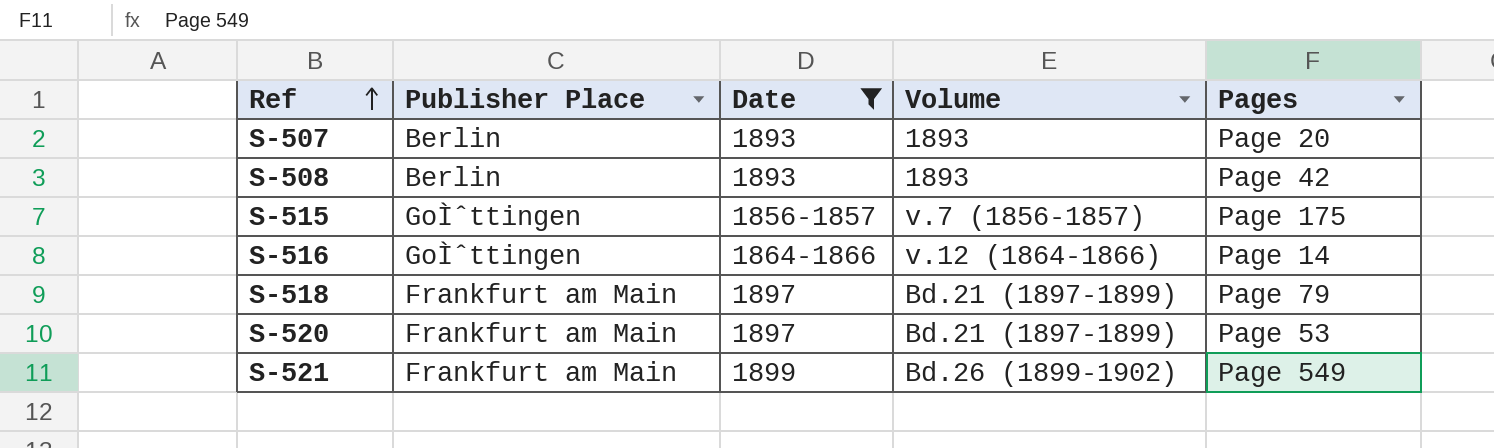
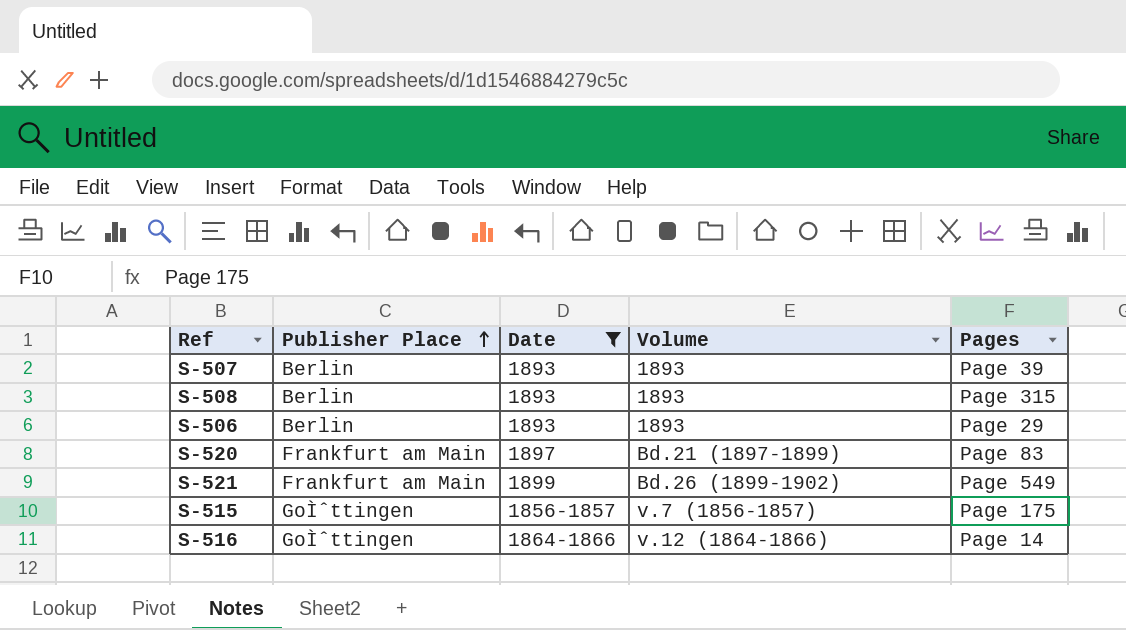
row order: Ref ascending -> Publisher Place ascending
row S-518: Frankfurt am Main | 1897 | Bd.21 (1897-1899) | Page 79 -> none
S-507 | Pages: Page 20 -> Page 39
S-508 | Pages: Page 42 -> Page 315
row S-506: none -> Berlin | 1893 | 1893 | Page 29
S-520 | Pages: Page 53 -> Page 83

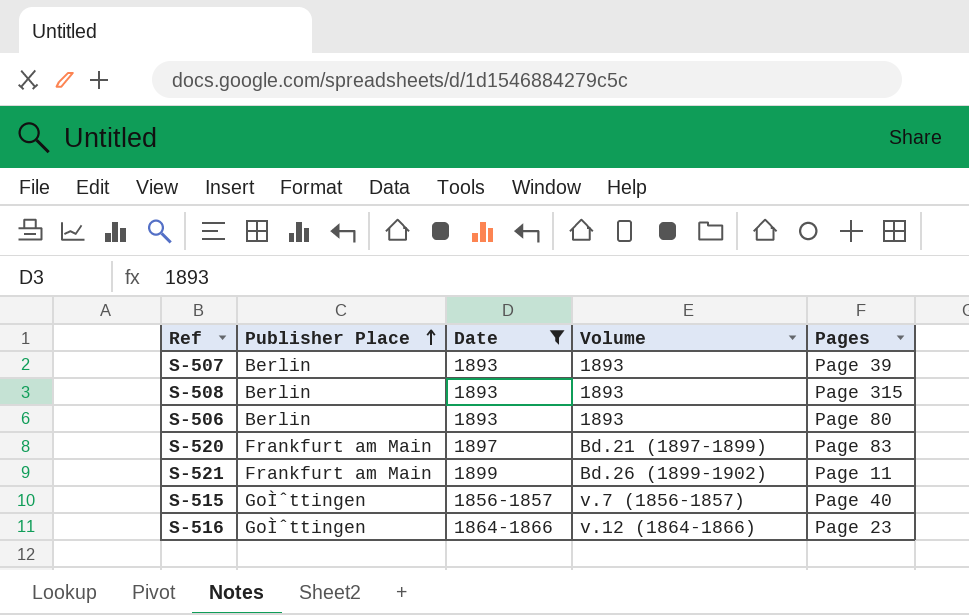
S-506 | Pages: Page 29 -> Page 80
S-521 | Pages: Page 549 -> Page 11
S-515 | Pages: Page 175 -> Page 40
S-516 | Pages: Page 14 -> Page 23

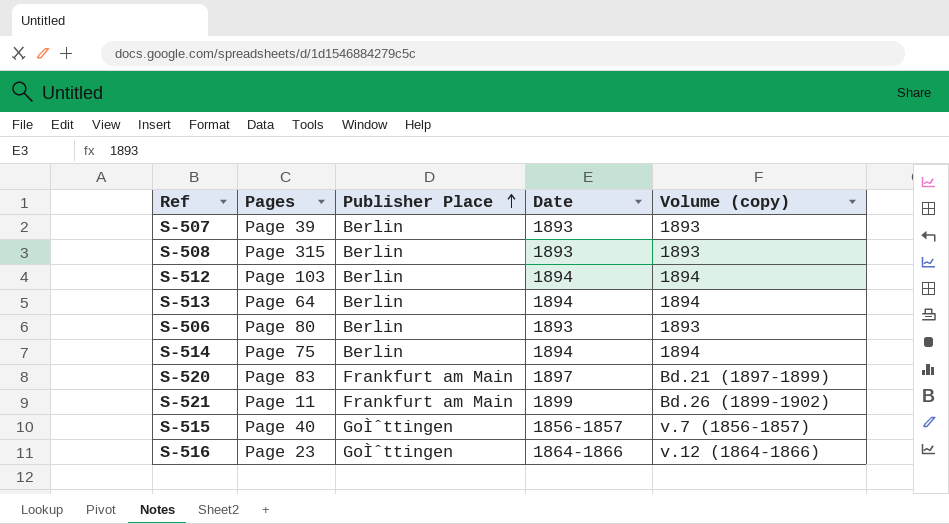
filter: Date != 1894 -> none
column Pages | position: 5 -> 2
column name: Volume -> Volume (copy)

